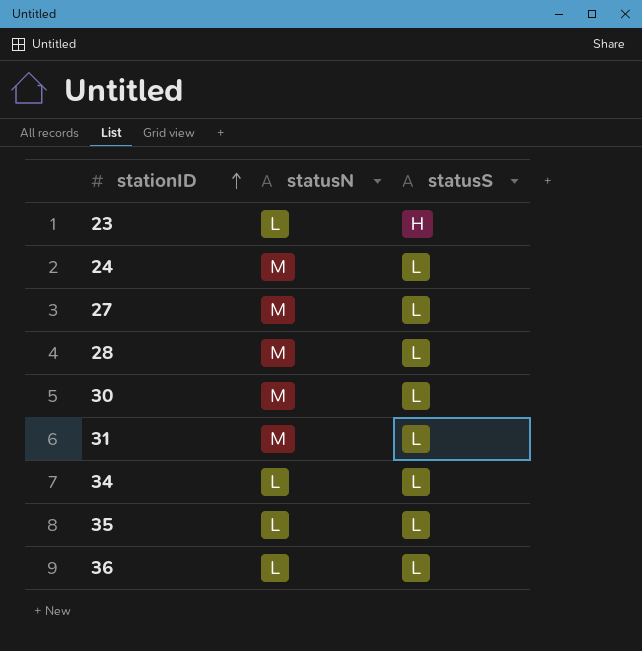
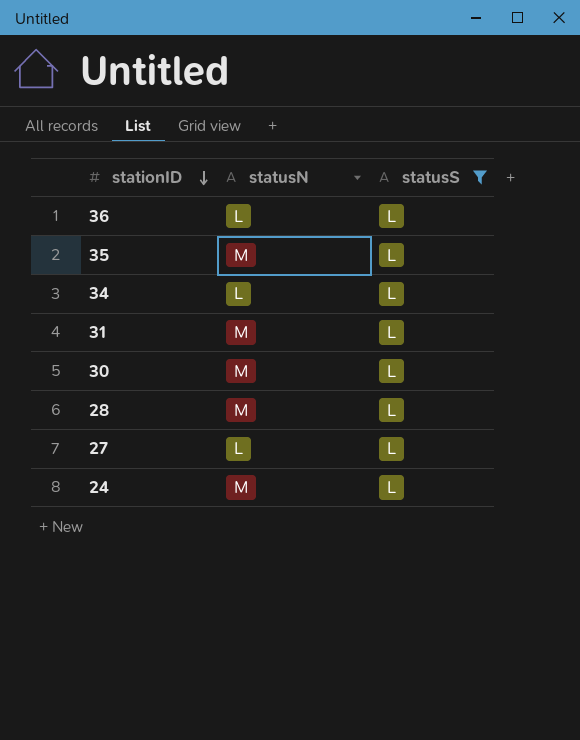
filter: none -> statusS = L
row order: stationID ascending -> stationID descending
35 | statusN: L -> M
27 | statusN: M -> L

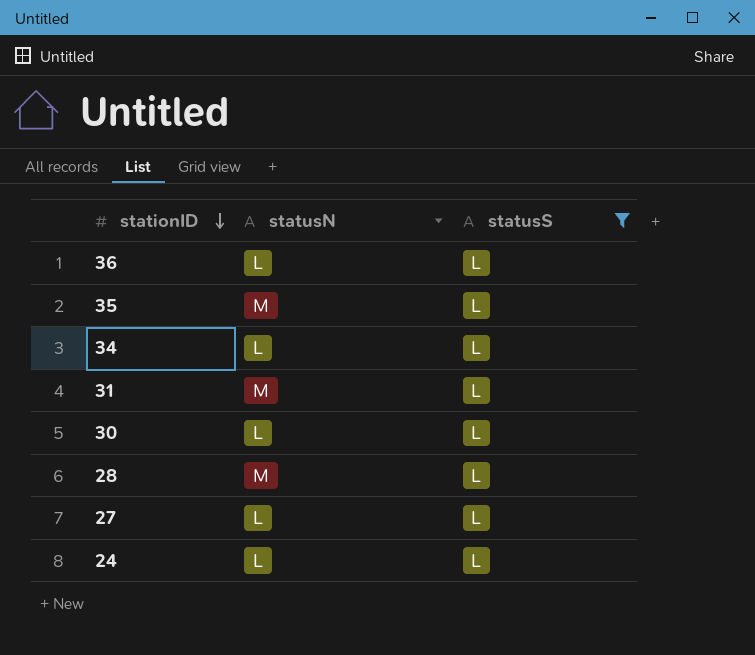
30 | statusN: M -> L
24 | statusN: M -> L

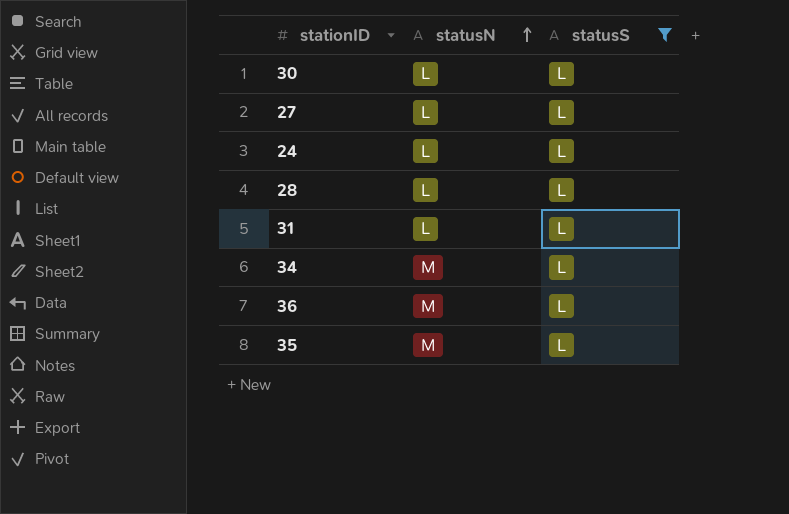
row order: stationID descending -> statusN ascending
28 | statusN: M -> L
31 | statusN: M -> L
34 | statusN: L -> M
36 | statusN: L -> M

